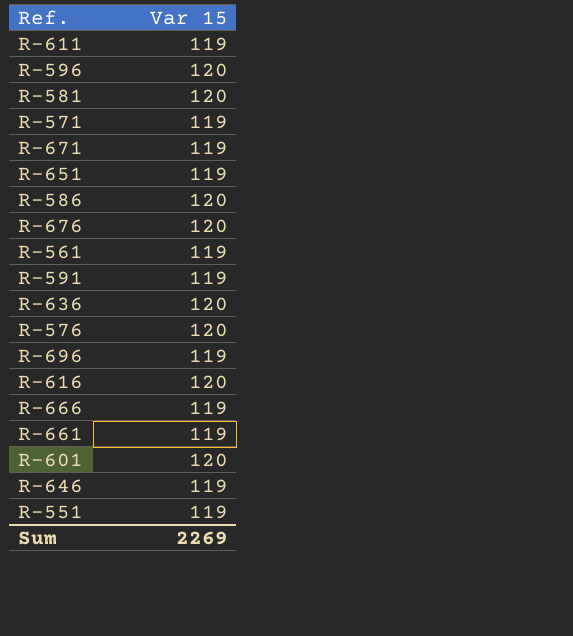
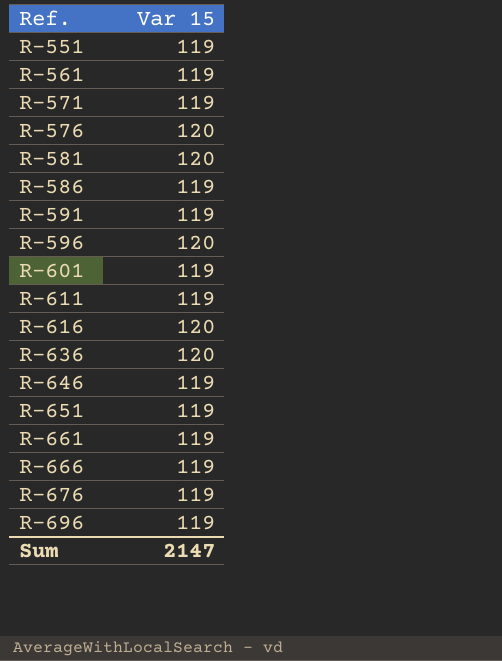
row order: none -> Ref. ascending
row R-671: 119 -> none
R-586 | Var 15: 120 -> 119
R-601 | Var 15: 120 -> 119
R-676 | Var 15: 120 -> 119
Sum | Var 15: 2269 -> 2147

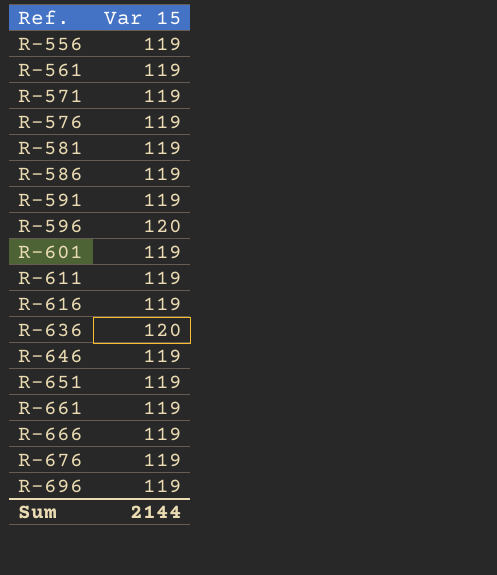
row R-551: 119 -> none
row R-556: none -> 119
R-576 | Var 15: 120 -> 119
R-581 | Var 15: 120 -> 119
R-616 | Var 15: 120 -> 119
Sum | Var 15: 2147 -> 2144

